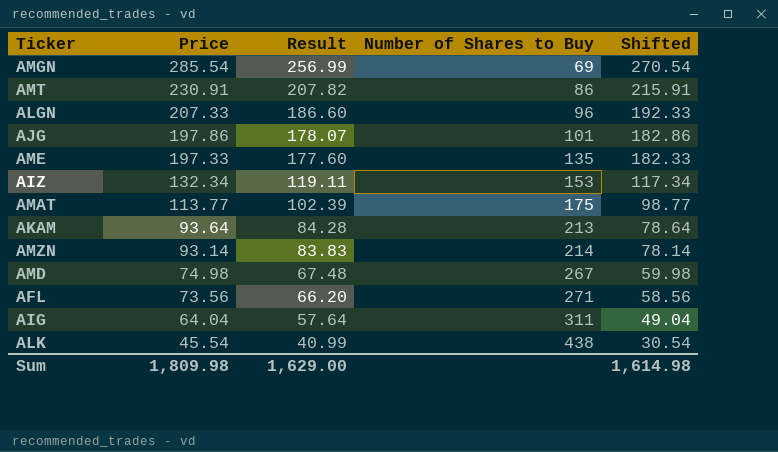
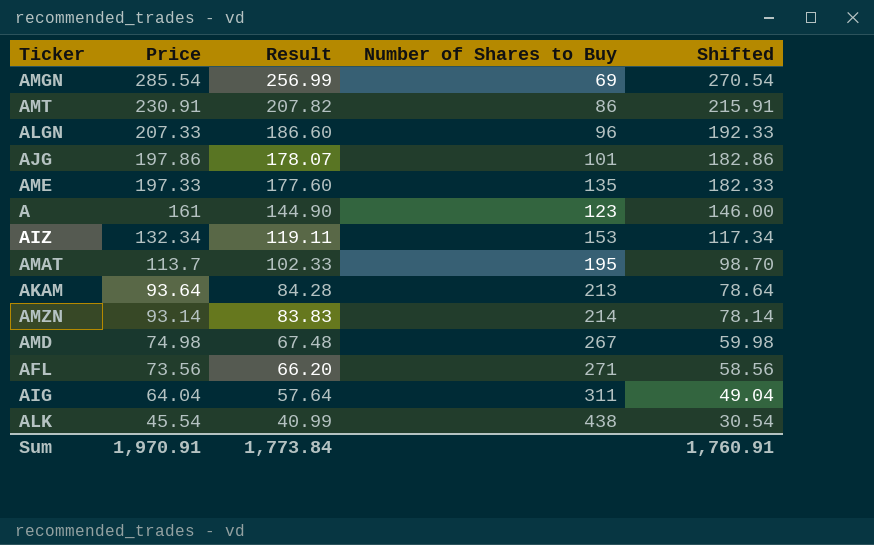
row A: none -> 161 | 144.90 | 123 | 146.00
AMAT | Price: 113.77 -> 113.7
AMAT | Result: 102.39 -> 102.33
AMAT | Number of Shares to Buy: 175 -> 195
AMAT | Shifted: 98.77 -> 98.70
Sum | Price: 1,809.98 -> 1,970.91
Sum | Result: 1,629.00 -> 1,773.84
Sum | Shifted: 1,614.98 -> 1,760.91

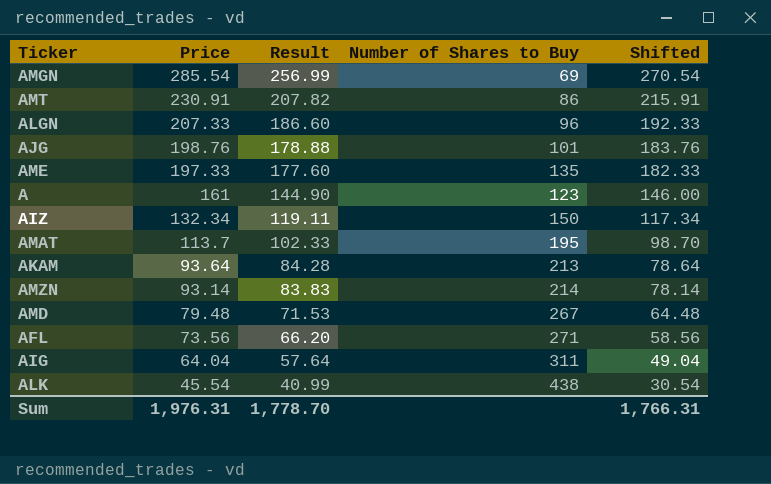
AJG | Price: 197.86 -> 198.76
AJG | Result: 178.07 -> 178.88
AJG | Shifted: 182.86 -> 183.76
AIZ | Number of Shares to Buy: 153 -> 150
AMD | Price: 74.98 -> 79.48
AMD | Result: 67.48 -> 71.53
AMD | Shifted: 59.98 -> 64.48
Sum | Price: 1,970.91 -> 1,976.31
Sum | Result: 1,773.84 -> 1,778.70
Sum | Shifted: 1,760.91 -> 1,766.31

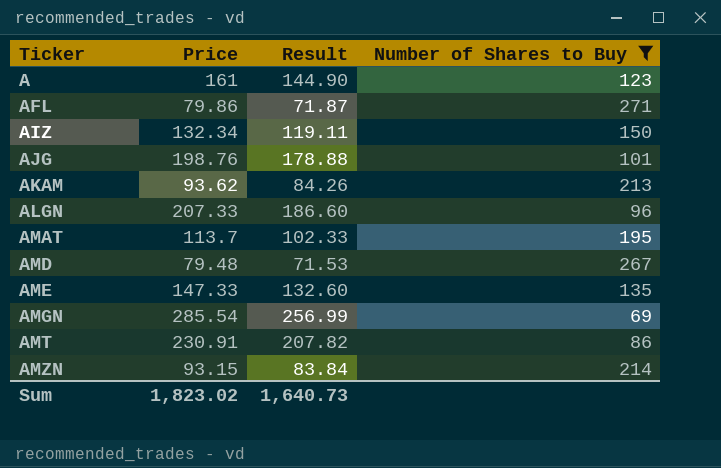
filter: none -> Number of Shares to Buy <= 271
row order: Price descending -> Ticker ascending
column Shifted | formula: [Price] - 15 -> none
AFL | Price: 73.56 -> 79.86
AFL | Result: 66.20 -> 71.87
AKAM | Price: 93.64 -> 93.62
AKAM | Result: 84.28 -> 84.26
AME | Price: 197.33 -> 147.33
AME | Result: 177.60 -> 132.60
AMZN | Price: 93.14 -> 93.15
AMZN | Result: 83.83 -> 83.84
Sum | Price: 1,976.31 -> 1,823.02
Sum | Result: 1,778.70 -> 1,640.73

